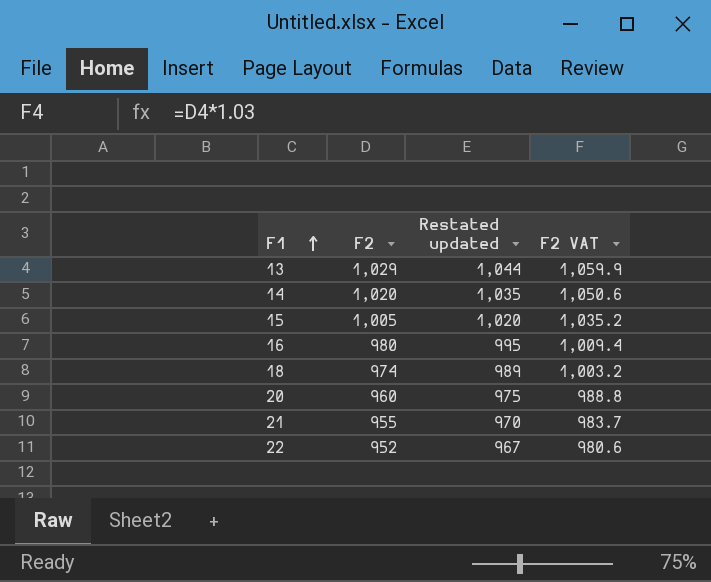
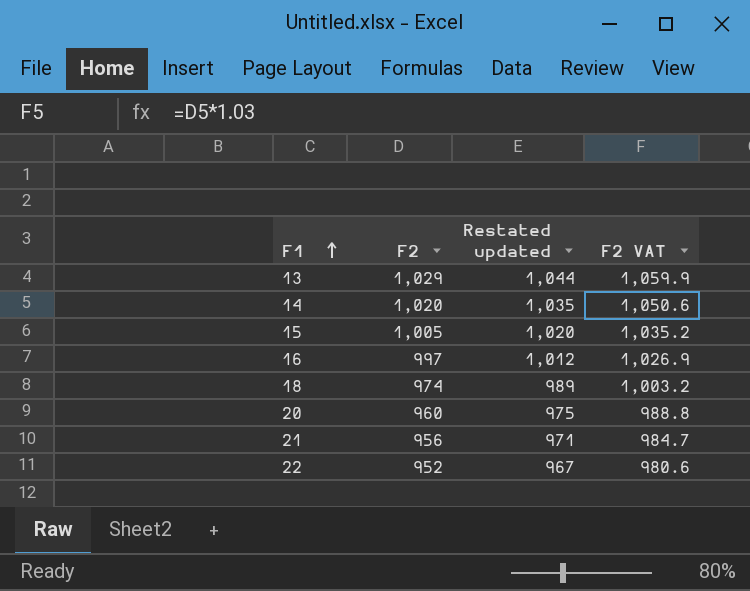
16 | F2: 980 -> 997
16 | Restated updated: 995 -> 1,012
16 | F2 VAT: 1,009.4 -> 1,026.9
21 | F2: 955 -> 956
21 | Restated updated: 970 -> 971
21 | F2 VAT: 983.7 -> 984.7

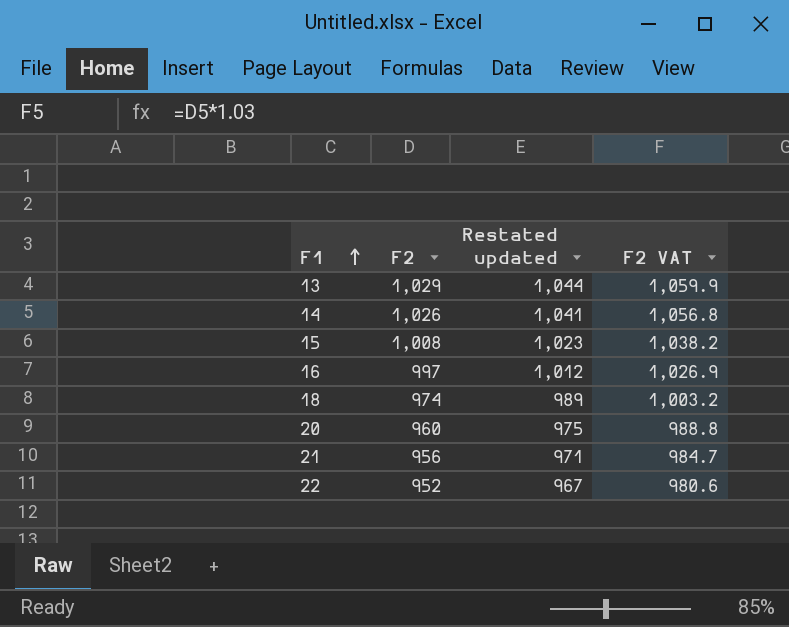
14 | F2: 1,020 -> 1,026
14 | Restated updated: 1,035 -> 1,041
14 | F2 VAT: 1,050.6 -> 1,056.8
15 | F2: 1,005 -> 1,008
15 | Restated updated: 1,020 -> 1,023
15 | F2 VAT: 1,035.2 -> 1,038.2

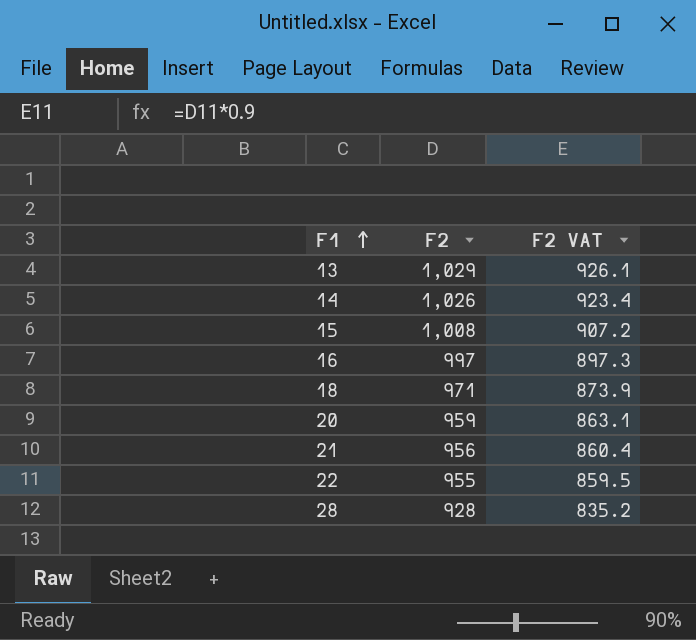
column Restated updated | formula: [F2] + 15 -> none
column F2 VAT | formula: [F2] * 1.03 -> [F2] * 0.9
18 | F2: 974 -> 971
20 | F2: 960 -> 959
22 | F2: 952 -> 955
row 28: none -> 928 | 835.2

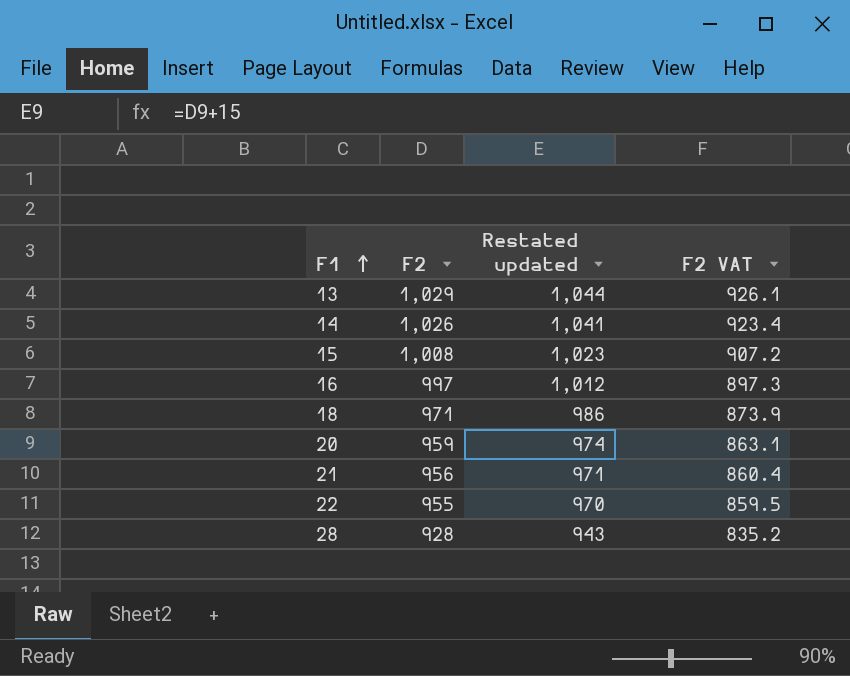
column Restated updated | formula: none -> [F2] + 15

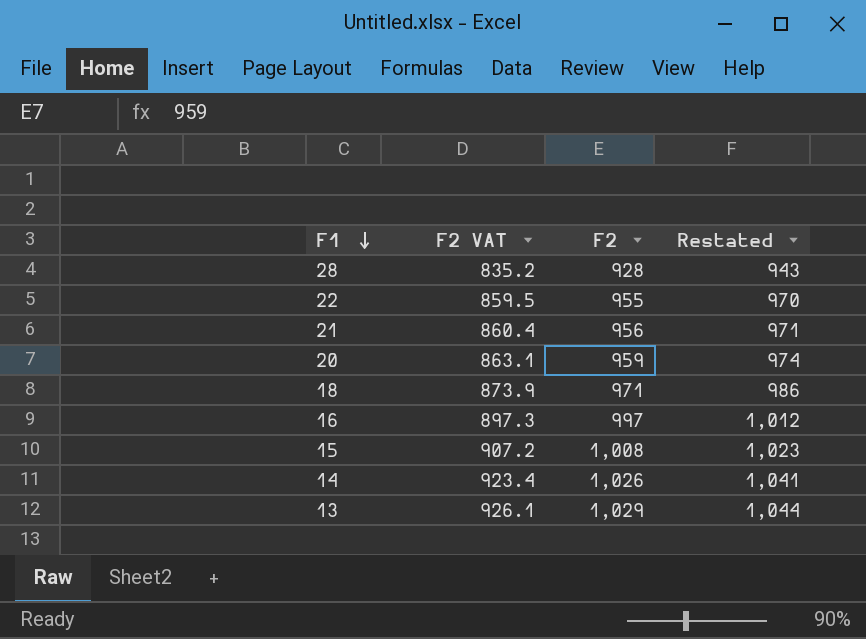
row order: F1 ascending -> F1 descending
column F2 VAT | position: 4 -> 2
column name: Restated updated -> Restated

